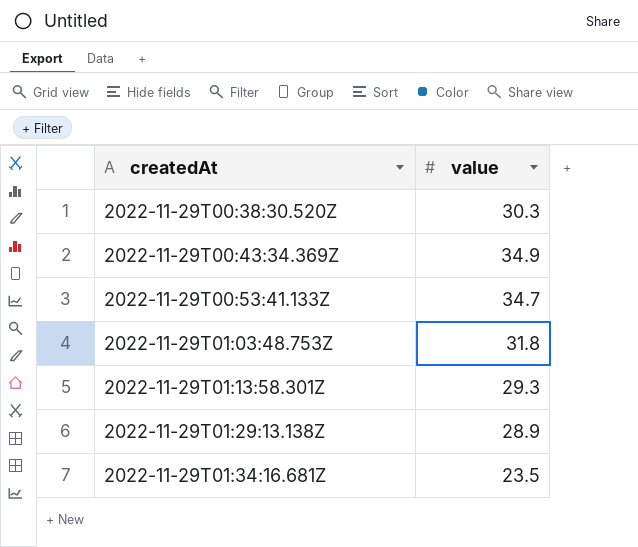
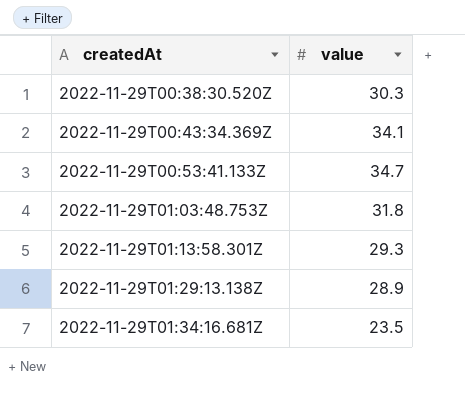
2022-11-29T00:43:34.369Z | value: 34.9 -> 34.1

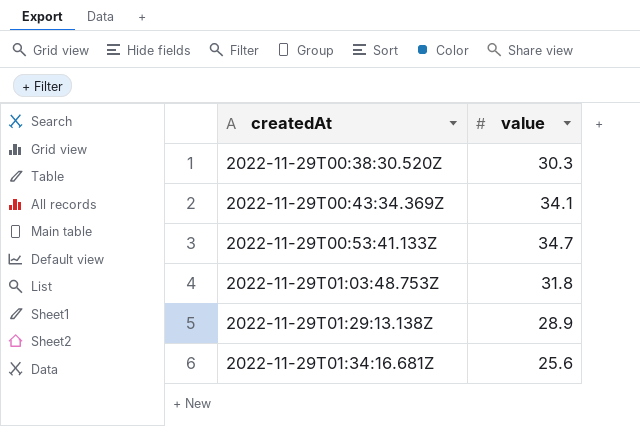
row 2022-11-29T01:13:58.301Z: 29.3 -> none
2022-11-29T01:34:16.681Z | value: 23.5 -> 25.6

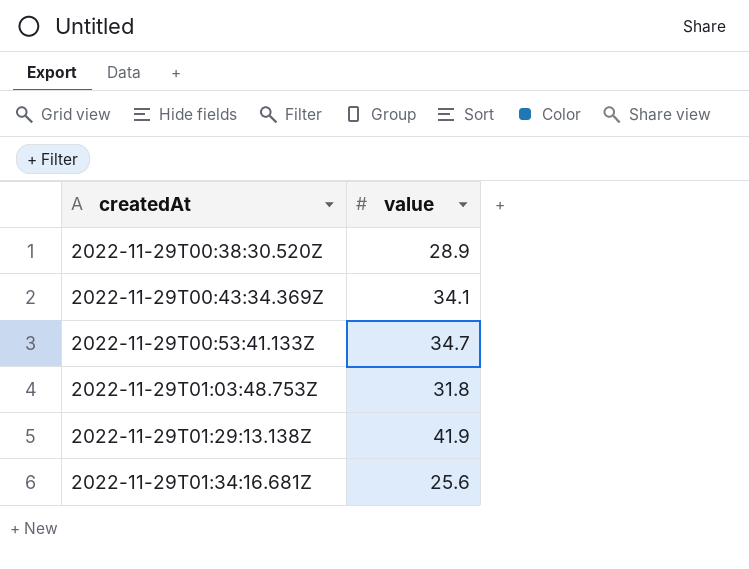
2022-11-29T00:38:30.520Z | value: 30.3 -> 28.9
2022-11-29T01:29:13.138Z | value: 28.9 -> 41.9

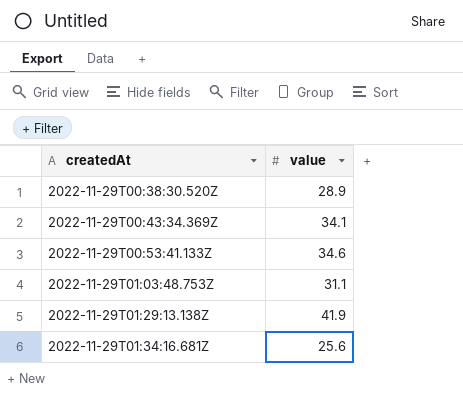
2022-11-29T00:53:41.133Z | value: 34.7 -> 34.6
2022-11-29T01:03:48.753Z | value: 31.8 -> 31.1

